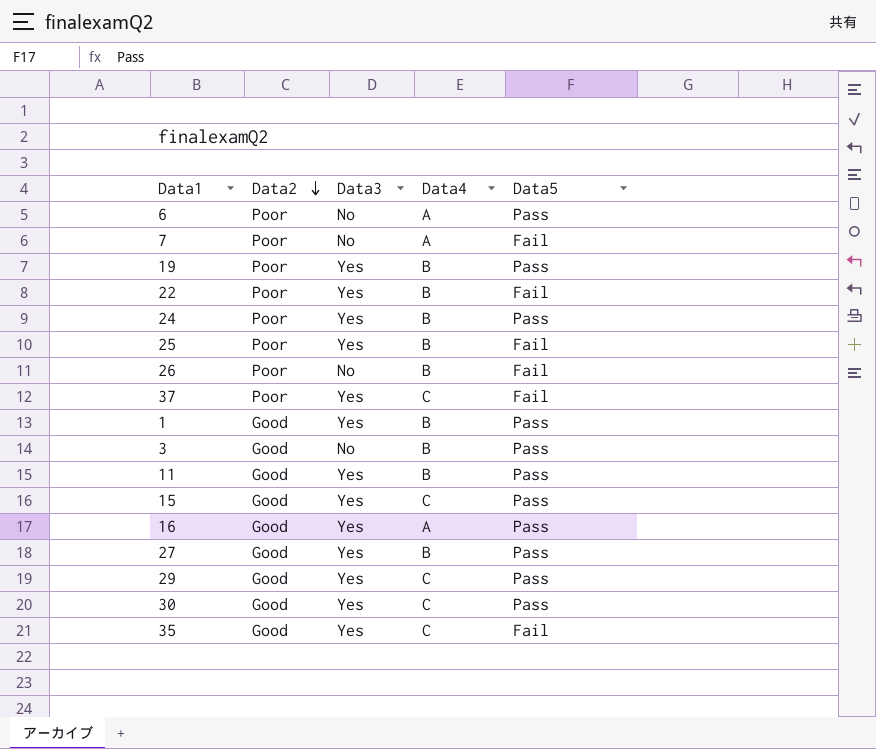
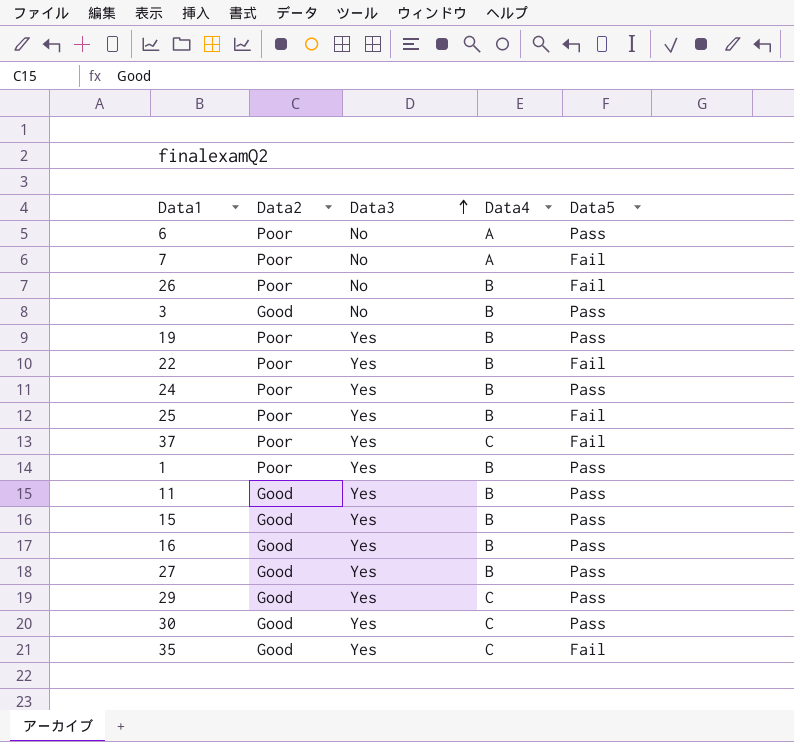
row order: Data2 descending -> Data3 ascending
1 | Data2: Good -> Poor
15 | Data4: C -> B
16 | Data4: A -> B

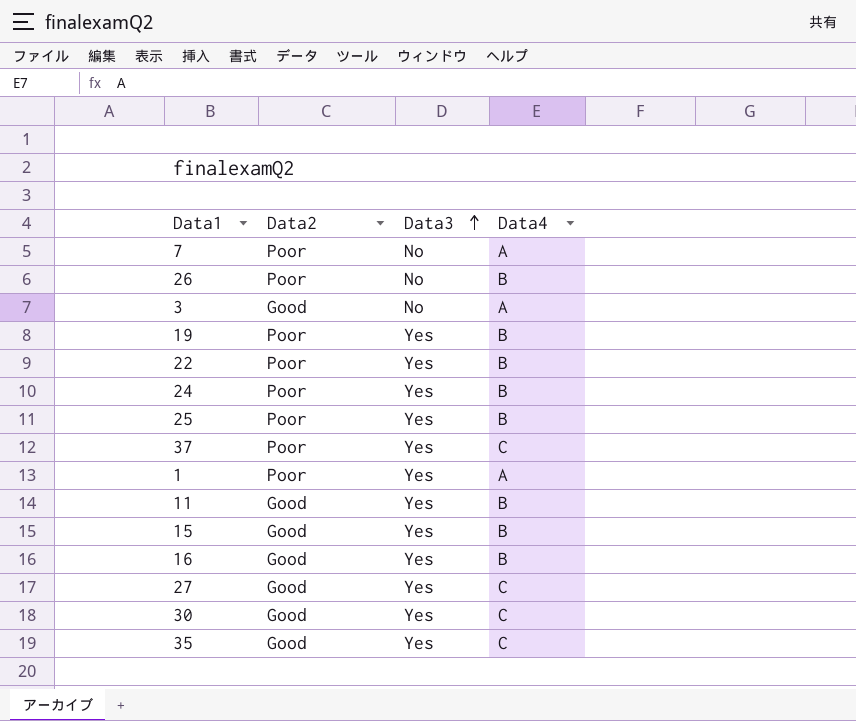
column Data5 | position: 5 -> none
row 6: Poor | No | A | Pass -> none
row 29: Good | Yes | C | Pass -> none
3 | Data4: B -> A
1 | Data4: B -> A
27 | Data4: B -> C

